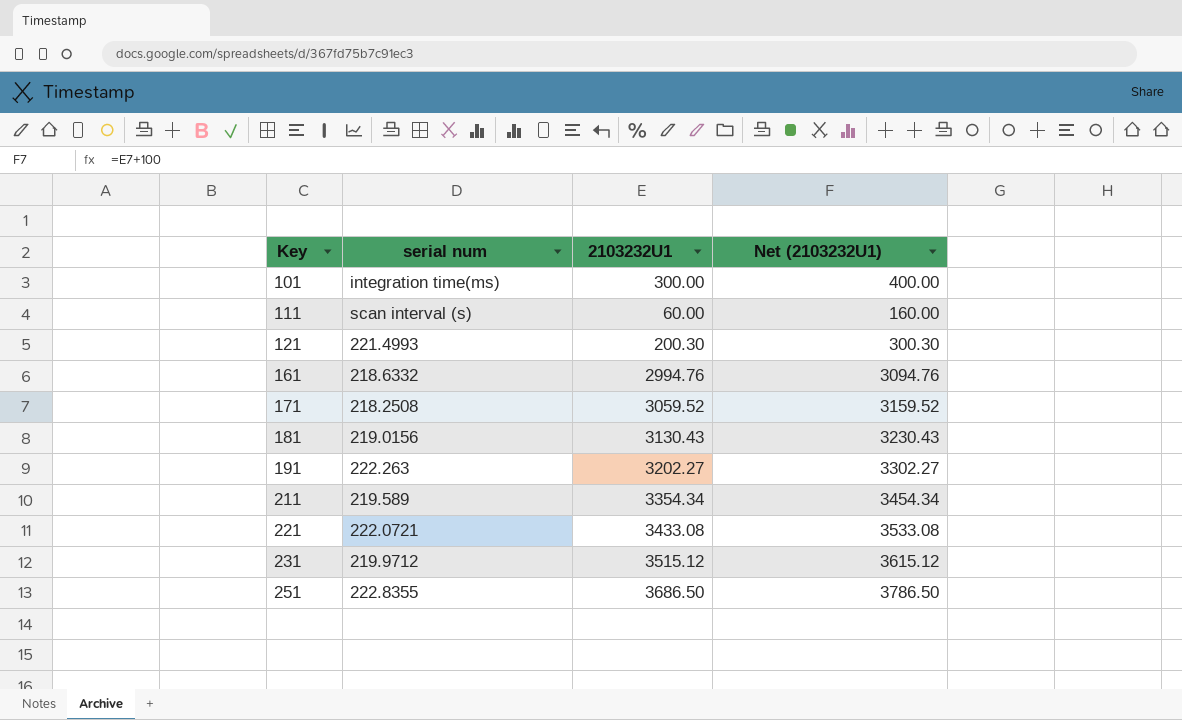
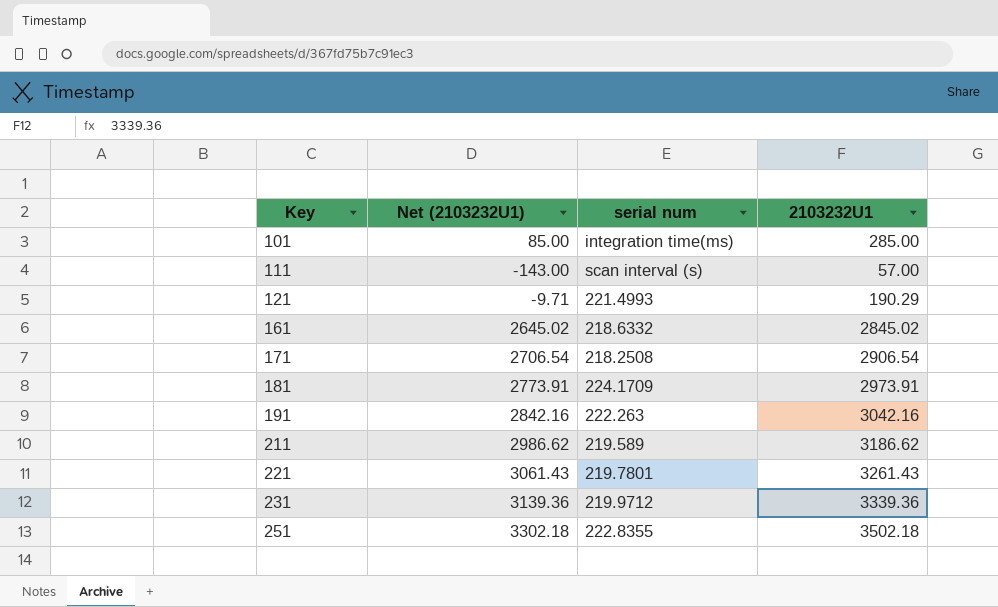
column Net (2103232U1) | formula: [2103232U1] + 100 -> [2103232U1] - 200
column Net (2103232U1) | position: 4 -> 2
101 | 2103232U1: 300.00 -> 285.00
111 | 2103232U1: 60.00 -> 57.00
121 | 2103232U1: 200.30 -> 190.29
161 | 2103232U1: 2994.76 -> 2845.02
171 | 2103232U1: 3059.52 -> 2906.54
181 | serial num: 219.0156 -> 224.1709
181 | 2103232U1: 3130.43 -> 2973.91
191 | 2103232U1: 3202.27 -> 3042.16
211 | 2103232U1: 3354.34 -> 3186.62
221 | serial num: 222.0721 -> 219.7801
221 | 2103232U1: 3433.08 -> 3261.43
231 | 2103232U1: 3515.12 -> 3339.36
251 | 2103232U1: 3686.50 -> 3502.18

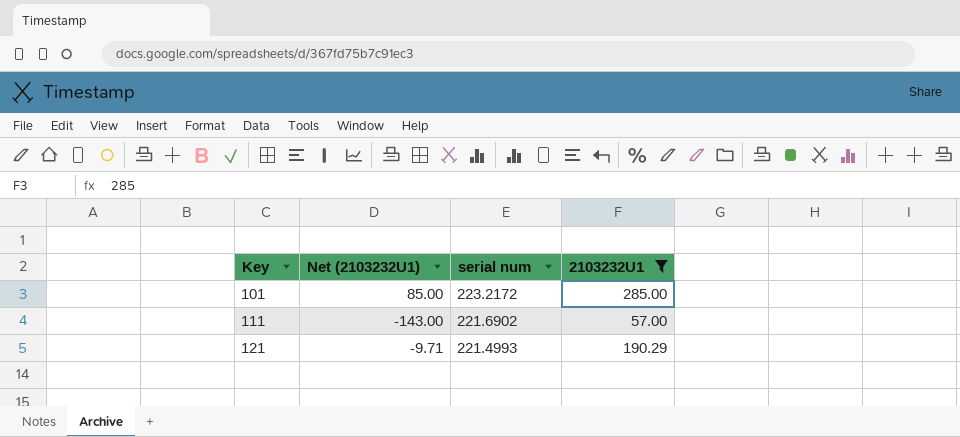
filter: none -> 2103232U1 <= 285.00
101 | serial num: integration time(ms) -> 223.2172
111 | serial num: scan interval (s) -> 221.6902

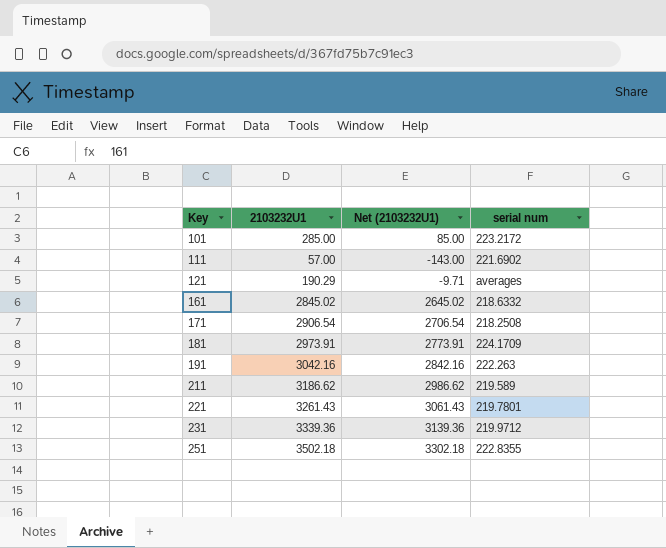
filter: 2103232U1 <= 285.00 -> none
column 2103232U1 | position: 4 -> 2
121 | serial num: 221.4993 -> averages

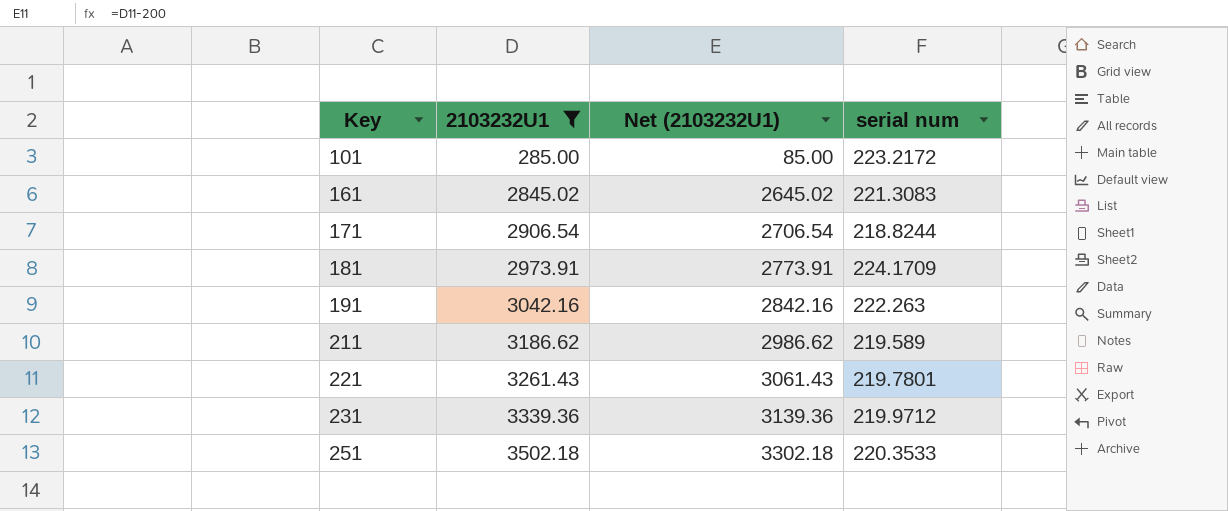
filter: none -> 2103232U1 >= 285.00
161 | serial num: 218.6332 -> 221.3083
171 | serial num: 218.2508 -> 218.8244
251 | serial num: 222.8355 -> 220.3533

